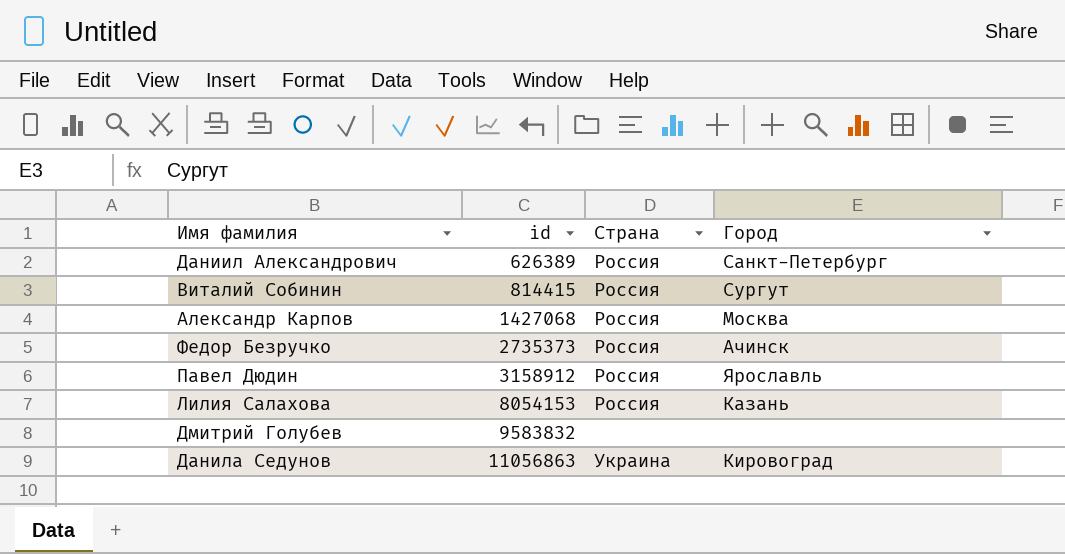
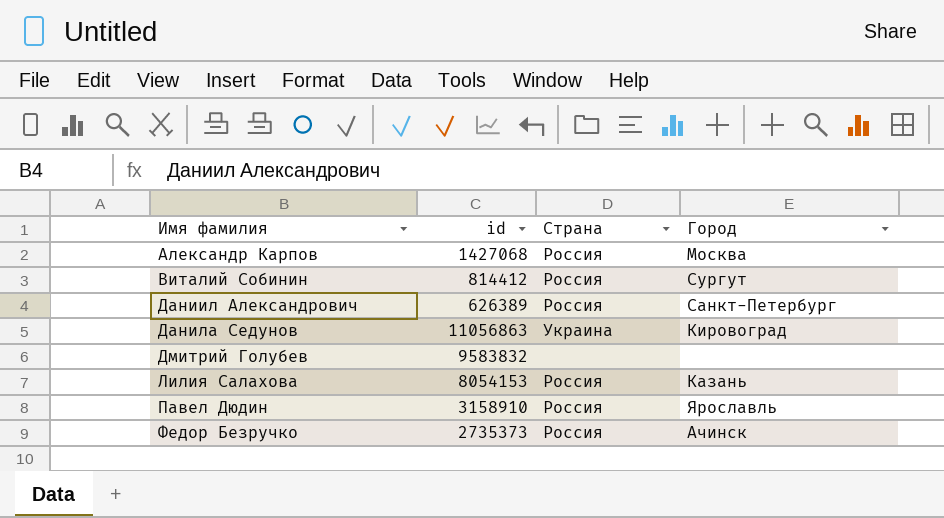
row order: id ascending -> Имя фамилия ascending
Виталий Собинин | id: 814415 -> 814412
Павел Дюдин | id: 3158912 -> 3158910

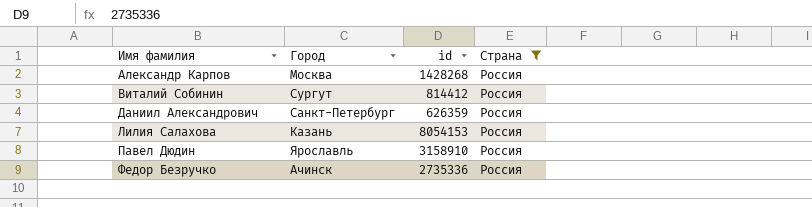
filter: none -> Страна = Россия
column Город | position: 4 -> 2
Александр Карпов | id: 1427068 -> 1428268
Даниил Александрович | id: 626389 -> 626359
Федор Безручко | id: 2735373 -> 2735336

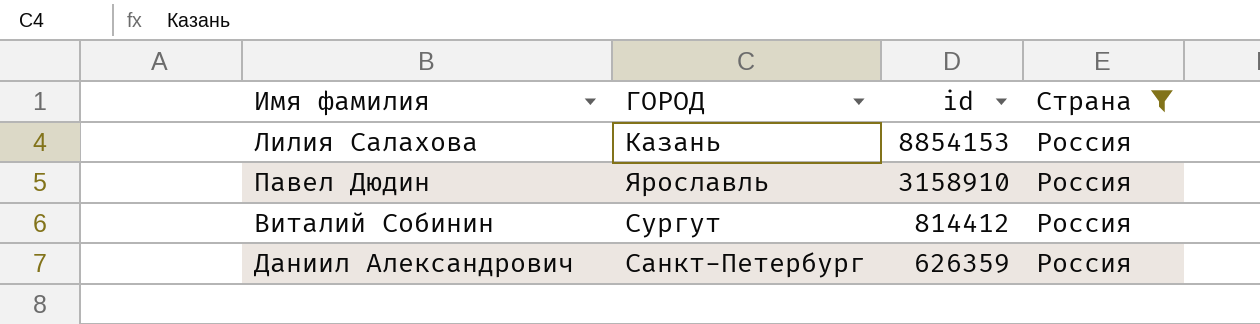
row order: Имя фамилия ascending -> id descending
column name: Город -> ГОРОД
row Александр Карпов: Москва | 1428268 | Россия -> none
row Федор Безручко: Ачинск | 2735336 | Россия -> none
Лилия Салахова | id: 8054153 -> 8854153

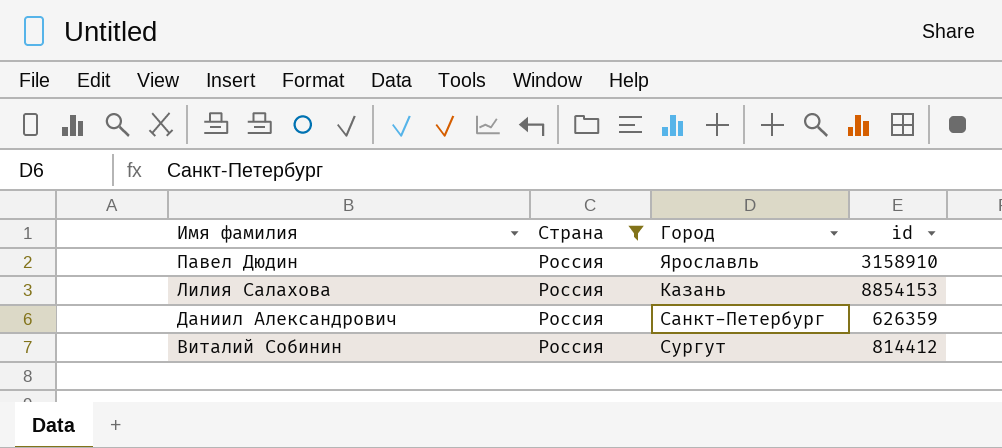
row order: id descending -> Имя фамилия descending
column Страна | position: 4 -> 2
column name: ГОРОД -> Город

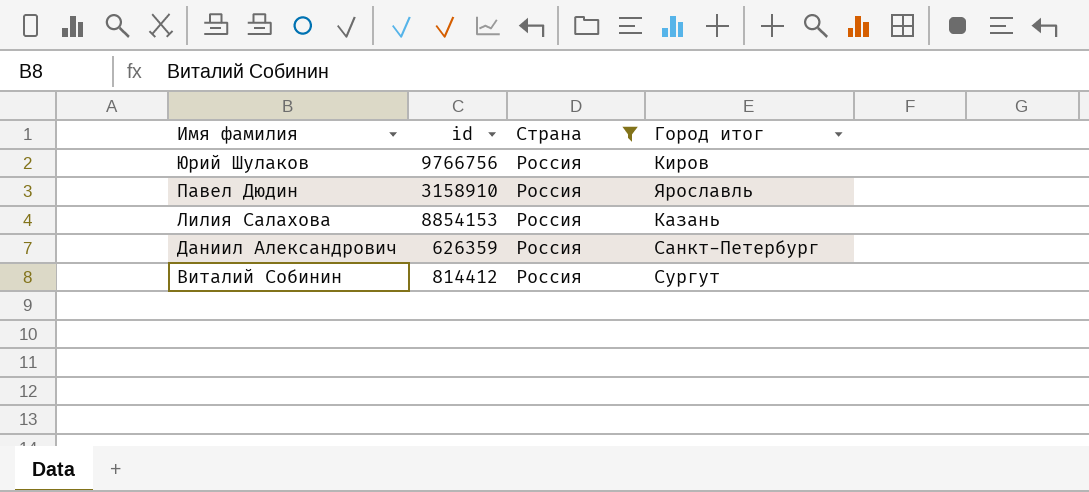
column id | position: 4 -> 2
column name: Город -> Город итог
row Юрий Шулаков: none -> 9766756 | Россия | Киров

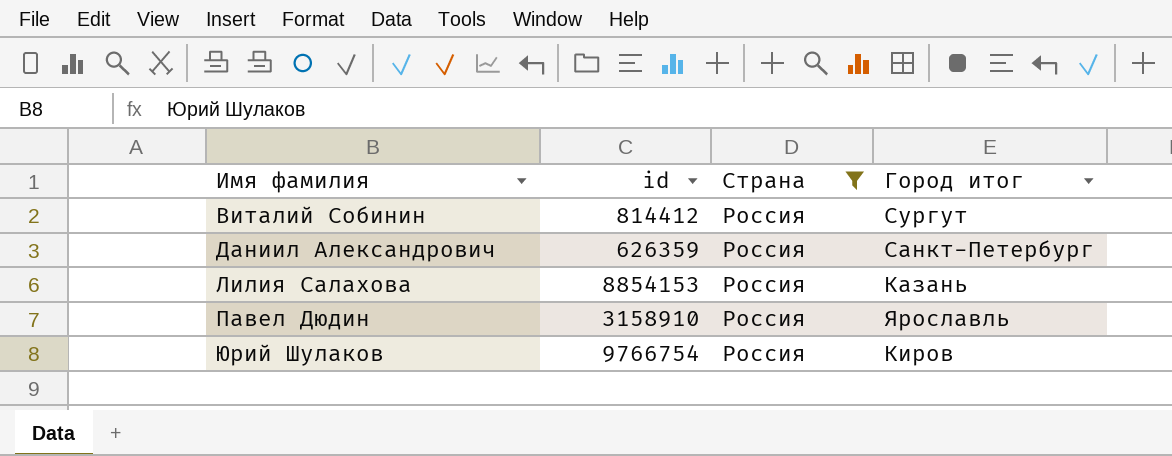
row order: Имя фамилия descending -> Имя фамилия ascending
Юрий Шулаков | id: 9766756 -> 9766754

